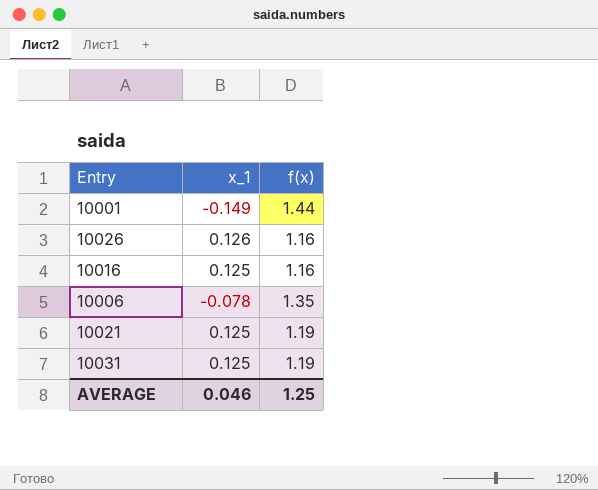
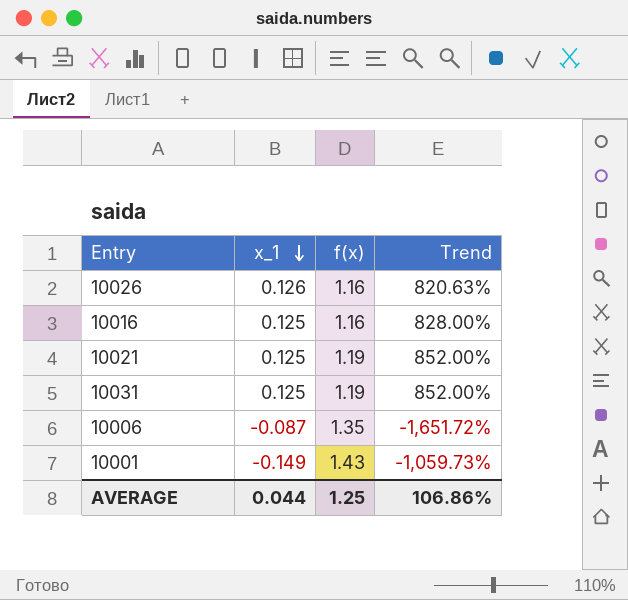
row order: none -> x_1 descending
column Trend | formula: none -> ([f(x)] - [x_1]) / [x_1]
10006 | x_1: -0.078 -> -0.087
10001 | f(x): 1.44 -> 1.43
AVERAGE | x_1: 0.046 -> 0.044

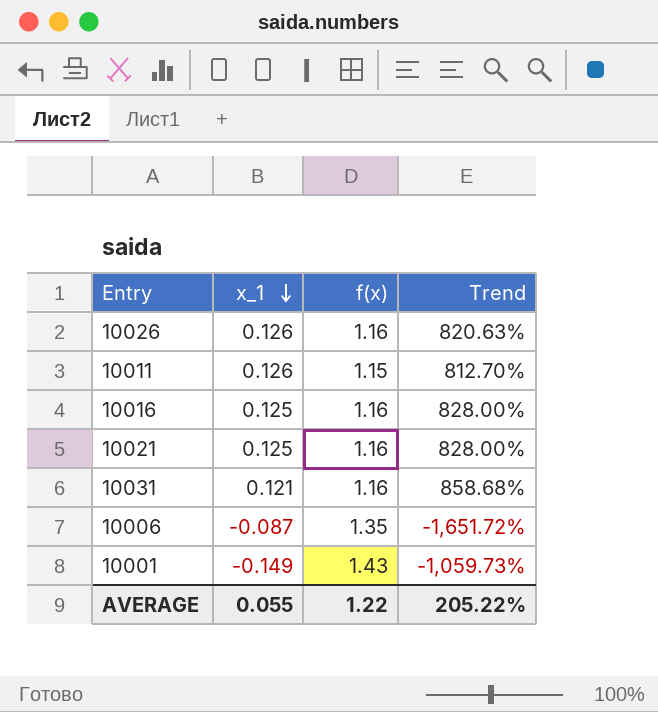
row 10011: none -> 0.126 | 1.15 | 812.70%
10021 | f(x): 1.19 -> 1.16
10021 | Trend: 852.00% -> 828.00%
10031 | x_1: 0.125 -> 0.121
10031 | f(x): 1.19 -> 1.16
10031 | Trend: 852.00% -> 858.68%
AVERAGE | x_1: 0.044 -> 0.055
AVERAGE | f(x): 1.25 -> 1.22
AVERAGE | Trend: 106.86% -> 205.22%

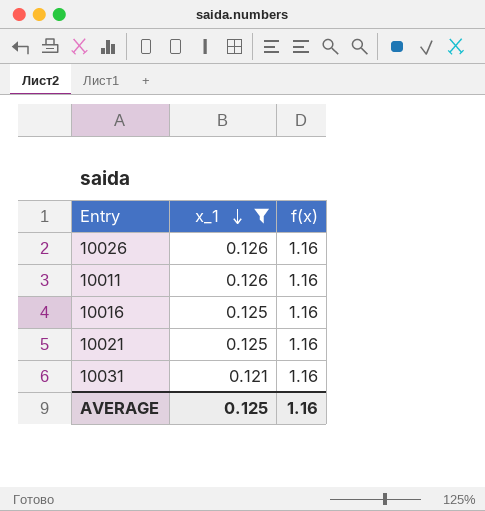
filter: none -> x_1 >= 0.121
column Trend | formula: ([f(x)] - [x_1]) / [x_1] -> none
10011 | f(x): 1.15 -> 1.16
AVERAGE | x_1: 0.055 -> 0.125
AVERAGE | f(x): 1.22 -> 1.16

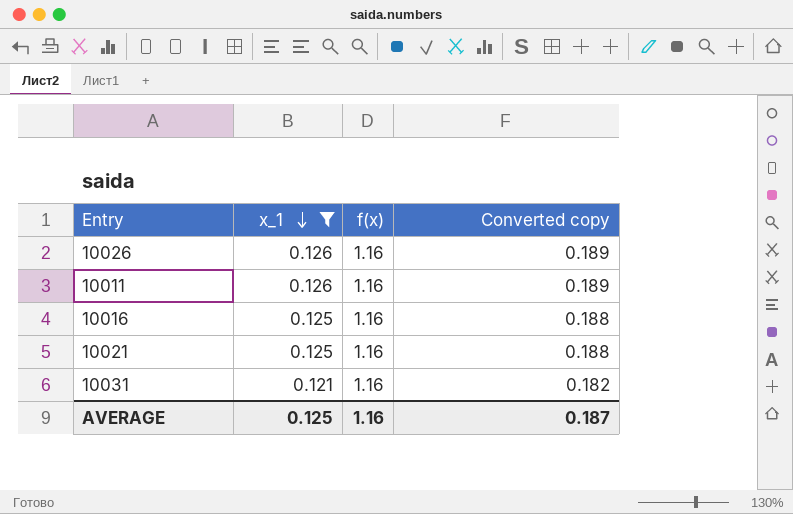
column Converted copy | formula: none -> [x_1] * 1.5

